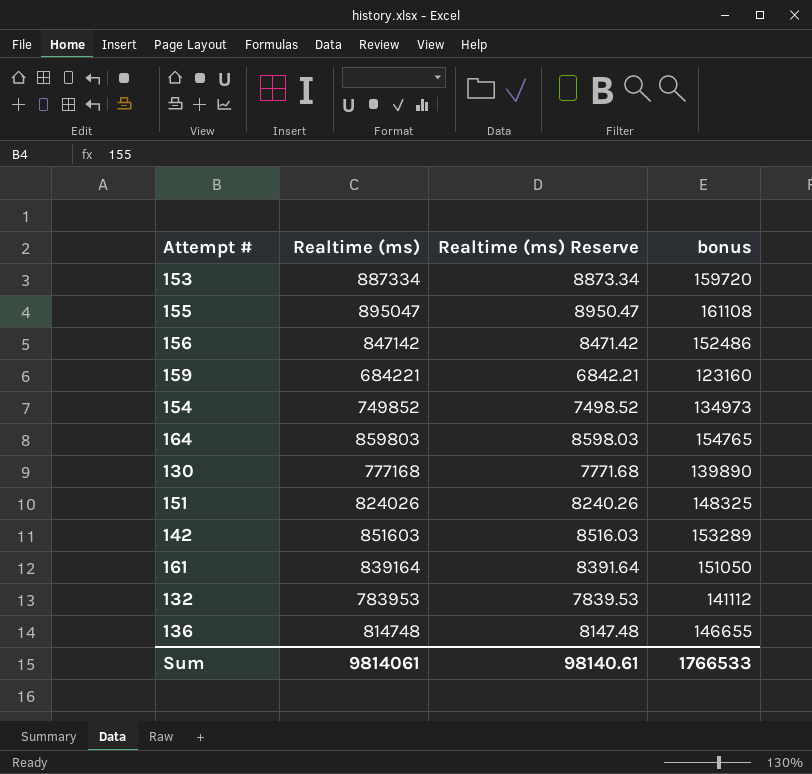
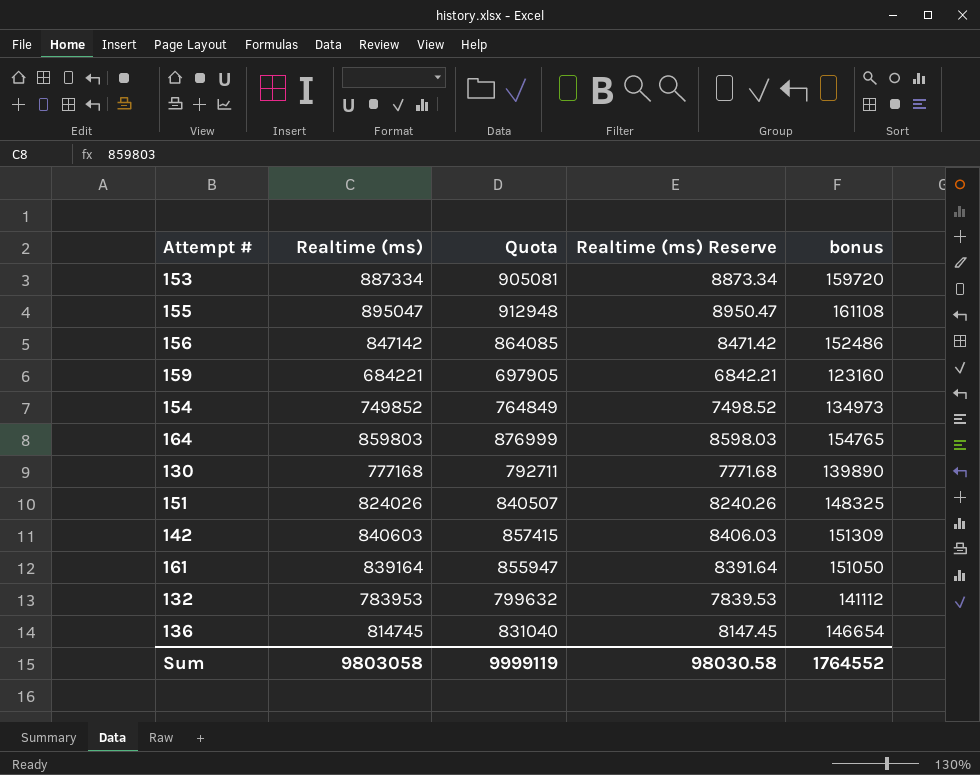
column Quota | formula: none -> [Realtime (ms)] * 1.02
142 | Realtime (ms): 851603 -> 840603
142 | Realtime (ms) Reserve: 8516.03 -> 8406.03
142 | bonus: 153289 -> 151309
136 | Realtime (ms): 814748 -> 814745
136 | Realtime (ms) Reserve: 8147.48 -> 8147.45
136 | bonus: 146655 -> 146654
Sum | Realtime (ms): 9814061 -> 9803058
Sum | Realtime (ms) Reserve: 98140.61 -> 98030.58
Sum | bonus: 1766533 -> 1764552

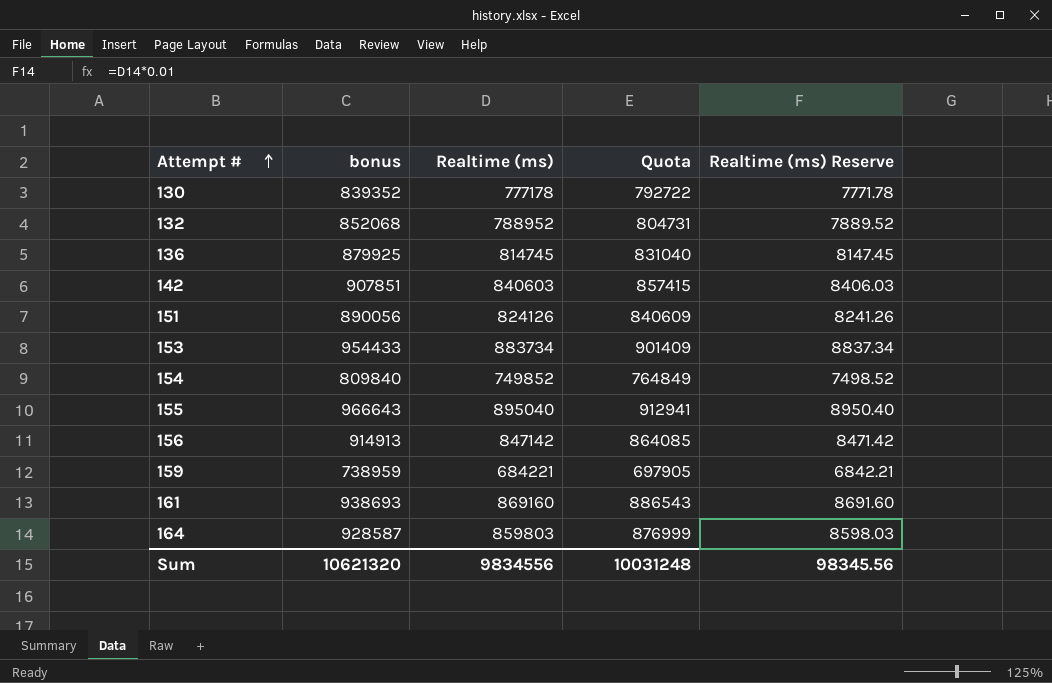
row order: none -> Attempt # ascending
column bonus | formula: [Realtime (ms)] * 0.18 -> [Realtime (ms)] * 1.08
column bonus | position: 5 -> 2
130 | Realtime (ms): 777168 -> 777178
130 | Quota: 792711 -> 792722
130 | Realtime (ms) Reserve: 7771.68 -> 7771.78
132 | Realtime (ms): 783953 -> 788952
132 | Quota: 799632 -> 804731
132 | Realtime (ms) Reserve: 7839.53 -> 7889.52
151 | Realtime (ms): 824026 -> 824126
151 | Quota: 840507 -> 840609
151 | Realtime (ms) Reserve: 8240.26 -> 8241.26
153 | Realtime (ms): 887334 -> 883734
153 | Quota: 905081 -> 901409
153 | Realtime (ms) Reserve: 8873.34 -> 8837.34
155 | Realtime (ms): 895047 -> 895040
155 | Quota: 912948 -> 912941
155 | Realtime (ms) Reserve: 8950.47 -> 8950.40
161 | Realtime (ms): 839164 -> 869160
161 | Quota: 855947 -> 886543
161 | Realtime (ms) Reserve: 8391.64 -> 8691.60
Sum | bonus: 1764552 -> 10621320
Sum | Realtime (ms): 9803058 -> 9834556
Sum | Quota: 9999119 -> 10031248
Sum | Realtime (ms) Reserve: 98030.58 -> 98345.56

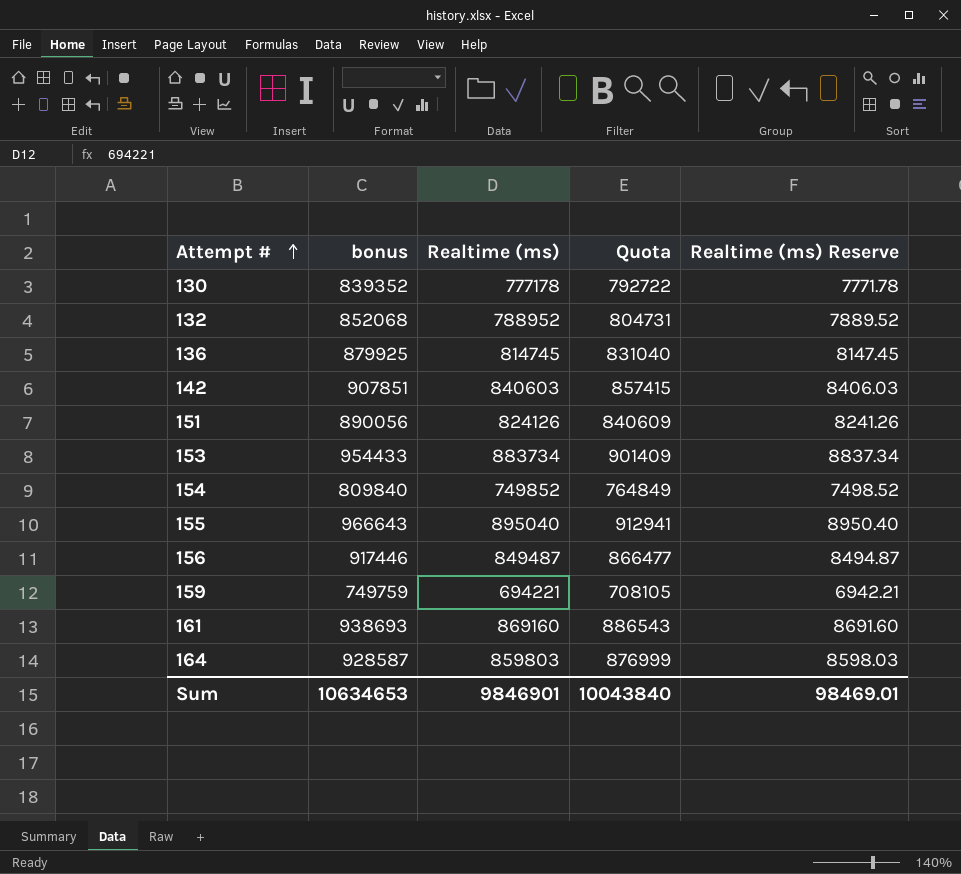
156 | bonus: 914913 -> 917446
156 | Realtime (ms): 847142 -> 849487
156 | Quota: 864085 -> 866477
156 | Realtime (ms) Reserve: 8471.42 -> 8494.87
159 | bonus: 738959 -> 749759
159 | Realtime (ms): 684221 -> 694221
159 | Quota: 697905 -> 708105
159 | Realtime (ms) Reserve: 6842.21 -> 6942.21
Sum | bonus: 10621320 -> 10634653
Sum | Realtime (ms): 9834556 -> 9846901
Sum | Quota: 10031248 -> 10043840
Sum | Realtime (ms) Reserve: 98345.56 -> 98469.01

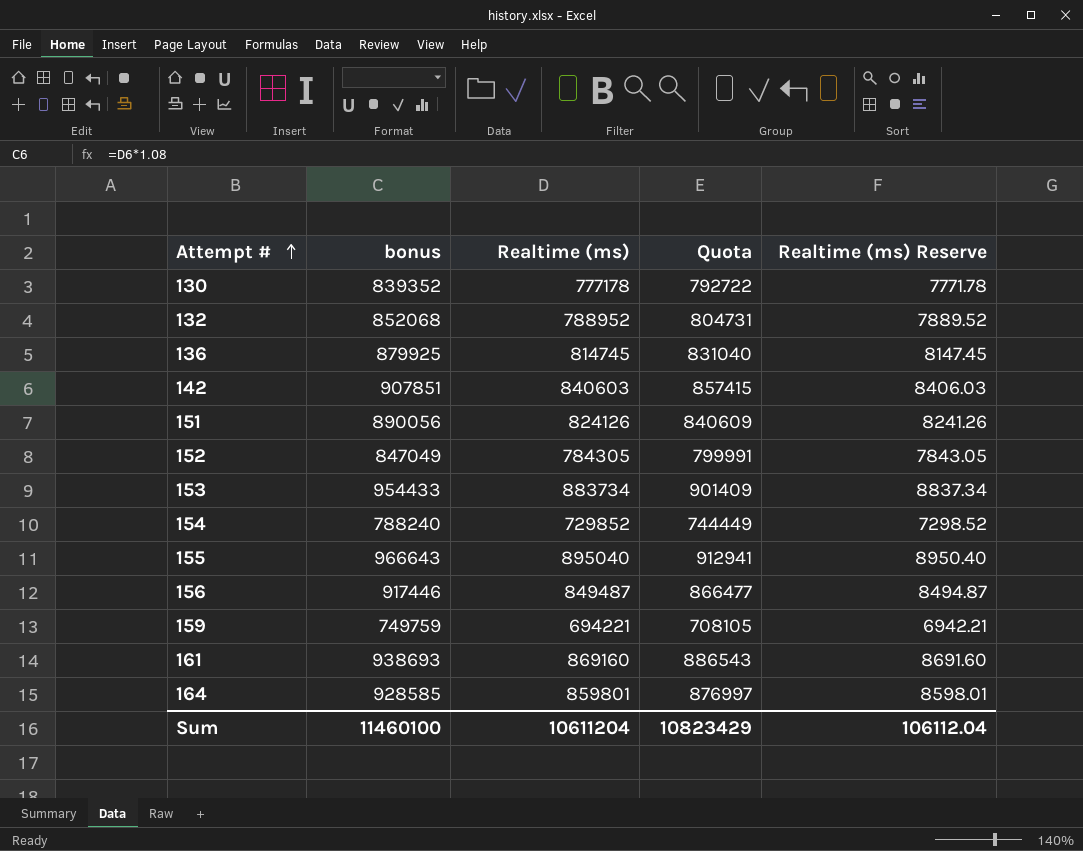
row 152: none -> 847049 | 784305 | 799991 | 7843.05
154 | bonus: 809840 -> 788240
154 | Realtime (ms): 749852 -> 729852
154 | Quota: 764849 -> 744449
154 | Realtime (ms) Reserve: 7498.52 -> 7298.52
164 | bonus: 928587 -> 928585
164 | Realtime (ms): 859803 -> 859801
164 | Quota: 876999 -> 876997
164 | Realtime (ms) Reserve: 8598.03 -> 8598.01
Sum | bonus: 10634653 -> 11460100
Sum | Realtime (ms): 9846901 -> 10611204
Sum | Quota: 10043840 -> 10823429
Sum | Realtime (ms) Reserve: 98469.01 -> 106112.04

